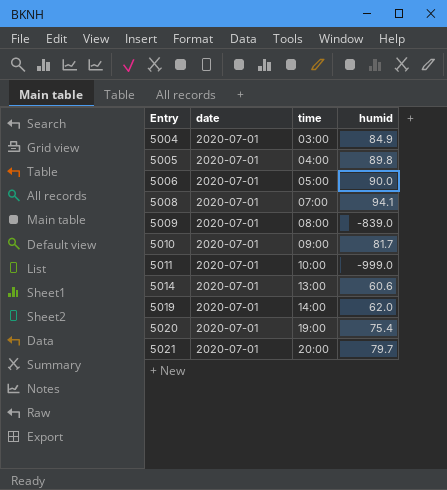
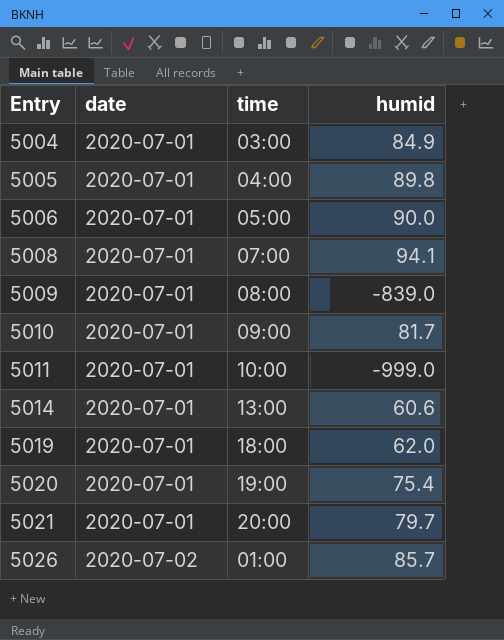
5019 | time: 14:00 -> 18:00
row 5026: none -> 2020-07-02 | 01:00 | 85.7

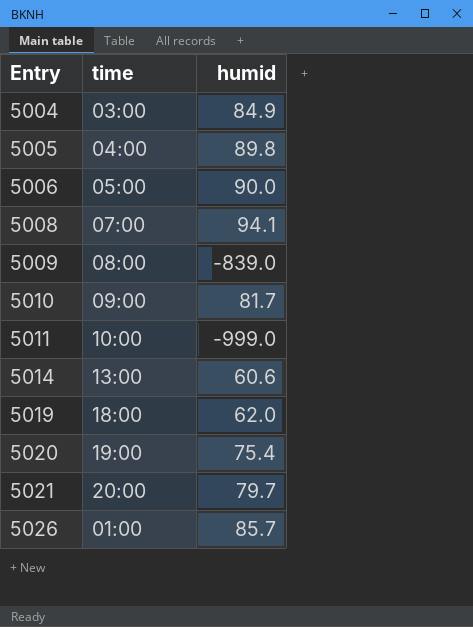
column date | position: 2 -> none

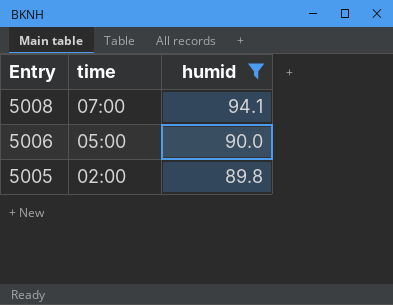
filter: none -> humid >= 89.8
row order: Entry ascending -> Entry descending
5005 | time: 04:00 -> 02:00

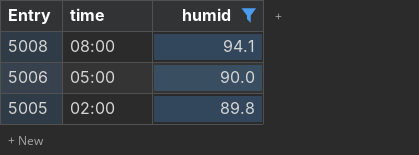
5008 | time: 07:00 -> 08:00

